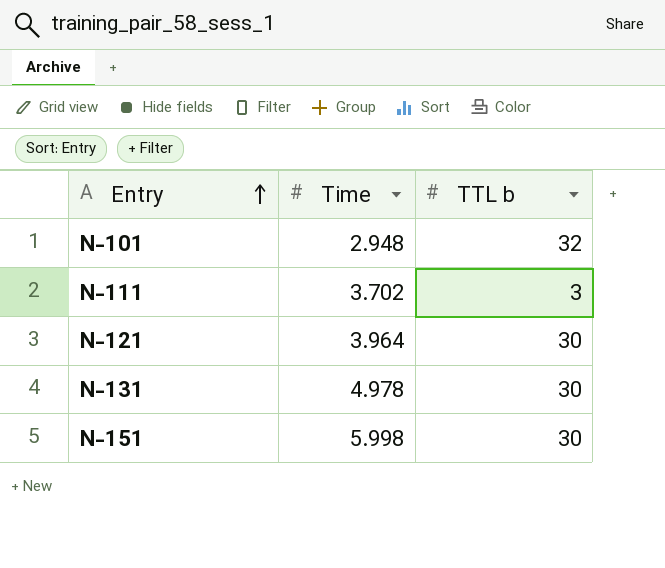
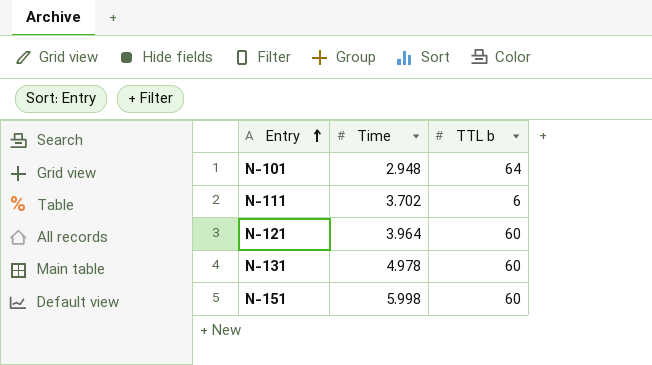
N-101 | TTL b: 32 -> 64
N-111 | TTL b: 3 -> 6
N-121 | TTL b: 30 -> 60
N-131 | TTL b: 30 -> 60
N-151 | TTL b: 30 -> 60

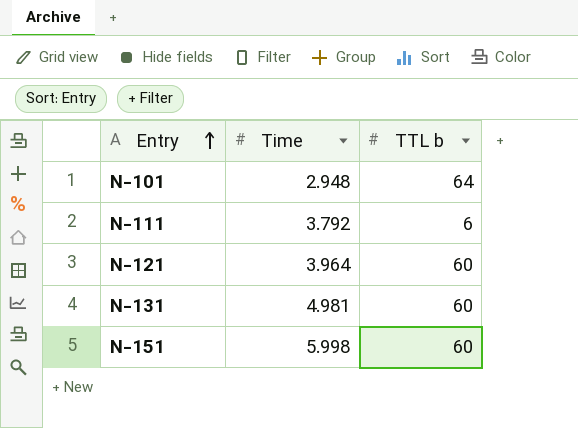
N-111 | Time: 3.702 -> 3.792
N-131 | Time: 4.978 -> 4.981

